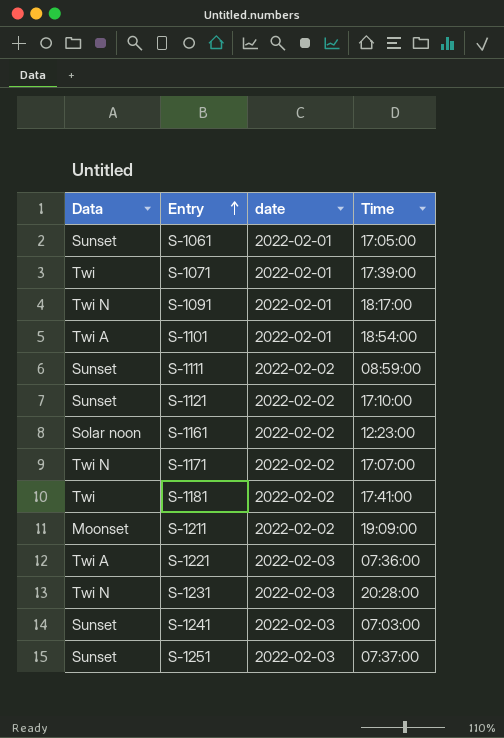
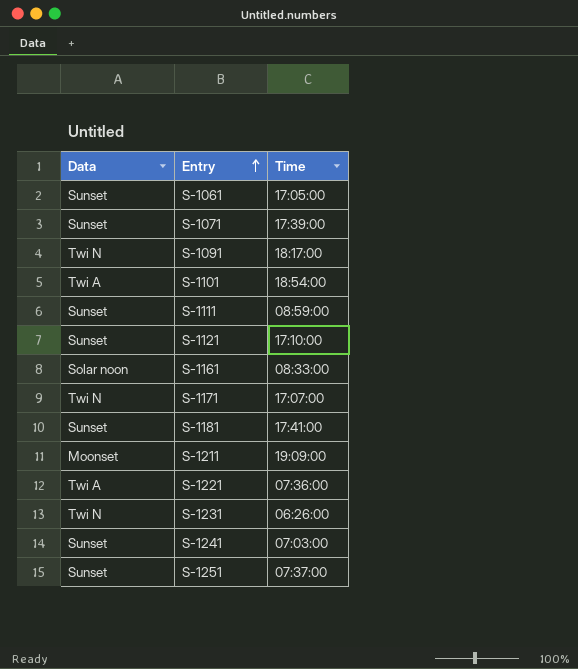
column date | position: 3 -> none
S-1071 | Data: Twi -> Sunset
S-1161 | Time: 12:23:00 -> 08:33:00
S-1181 | Data: Twi -> Sunset
S-1231 | Time: 20:28:00 -> 06:26:00

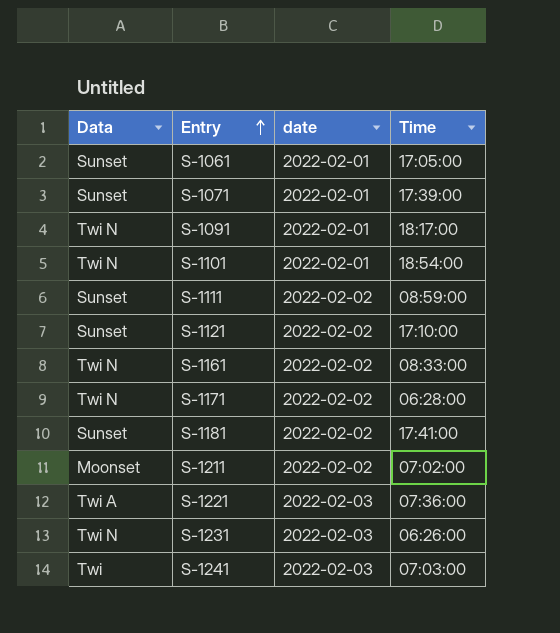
column date | position: none -> 3
row S-1251: Sunset | 07:37:00 -> none
S-1101 | Data: Twi A -> Twi N
S-1161 | Data: Solar noon -> Twi N
S-1171 | Time: 17:07:00 -> 06:28:00
S-1211 | Time: 19:09:00 -> 07:02:00
S-1241 | Data: Sunset -> Twi

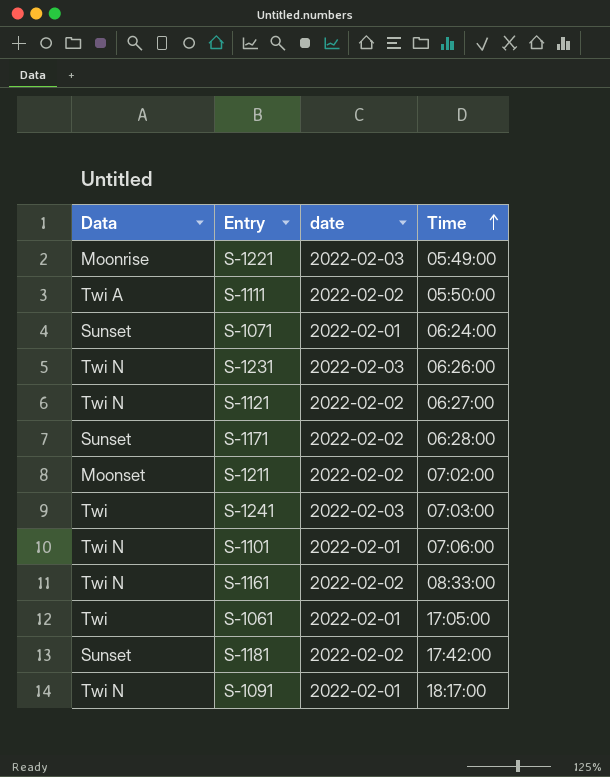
row order: Entry ascending -> Time ascending
S-1221 | Data: Twi A -> Moonrise
S-1221 | Time: 07:36:00 -> 05:49:00
S-1111 | Data: Sunset -> Twi A
S-1111 | Time: 08:59:00 -> 05:50:00
S-1071 | Time: 17:39:00 -> 06:24:00
S-1121 | Data: Sunset -> Twi N
S-1121 | Time: 17:10:00 -> 06:27:00
S-1171 | Data: Twi N -> Sunset
S-1101 | Time: 18:54:00 -> 07:06:00
S-1061 | Data: Sunset -> Twi
S-1181 | Time: 17:41:00 -> 17:42:00

